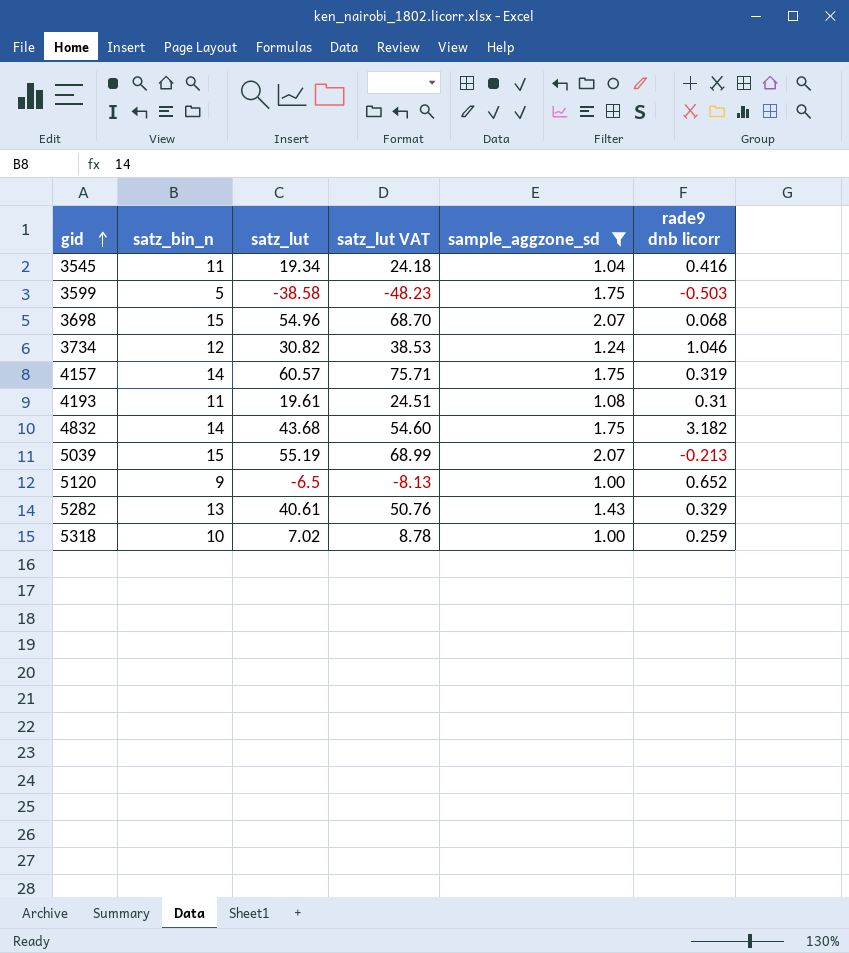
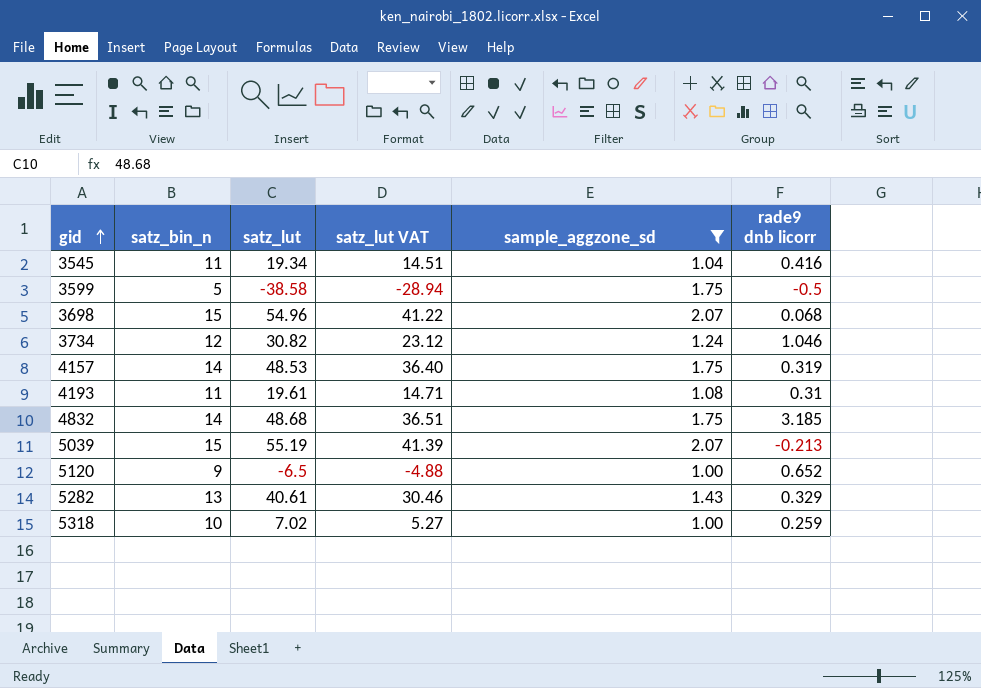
column satz_lut VAT | formula: [satz_lut] * 1.25 -> [satz_lut] * 0.75
3599 | rade9 dnb licorr: -0.503 -> -0.5
4157 | satz_lut: 60.57 -> 48.53
4832 | satz_lut: 43.68 -> 48.68
4832 | rade9 dnb licorr: 3.182 -> 3.185

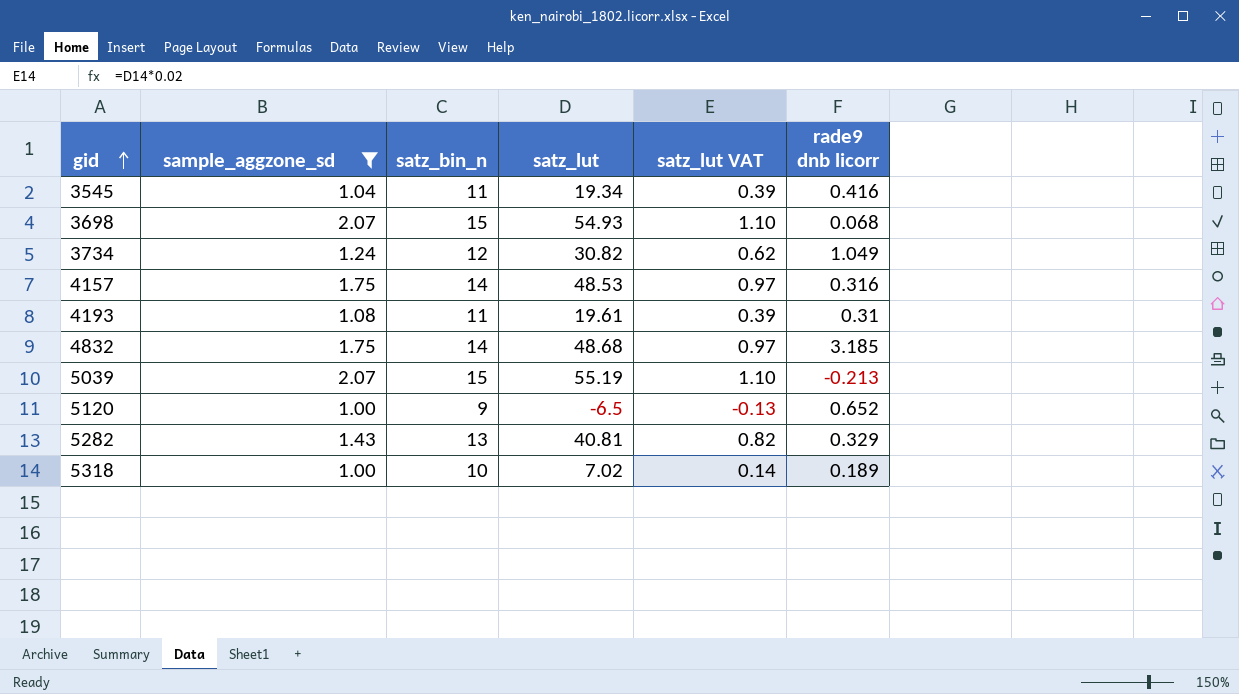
column sample_aggzone_sd | position: 5 -> 2
column satz_lut VAT | formula: [satz_lut] * 0.75 -> [satz_lut] * 0.02
row 3599: 5 | -38.58 | -28.94 | 1.75 | -0.5 -> none
3698 | satz_lut: 54.96 -> 54.93
3734 | rade9 dnb licorr: 1.046 -> 1.049
4157 | rade9 dnb licorr: 0.319 -> 0.316
5282 | satz_lut: 40.61 -> 40.81
5318 | rade9 dnb licorr: 0.259 -> 0.189

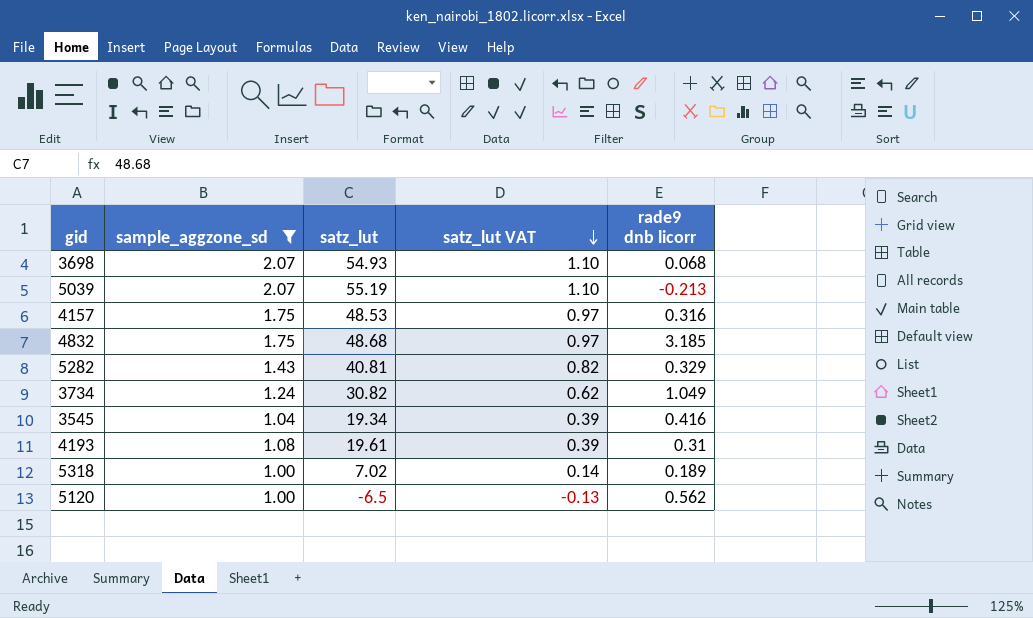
row order: gid ascending -> satz_lut VAT descending
column satz_bin_n | position: 3 -> none
5120 | rade9 dnb licorr: 0.652 -> 0.562

